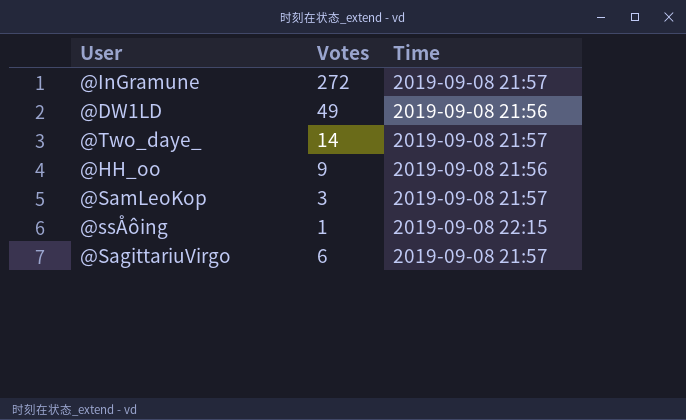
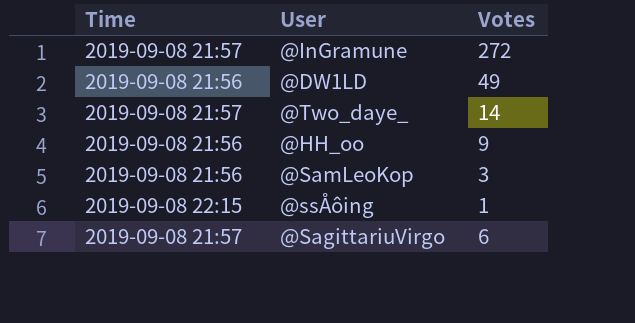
column Time | position: 3 -> 1
@SamLeoKop | Time: 2019-09-08 21:57 -> 2019-09-08 21:56

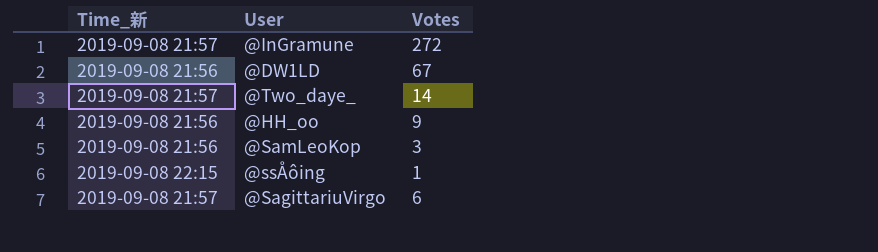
column name: Time -> Time_新
@DW1LD | Votes: 49 -> 67

